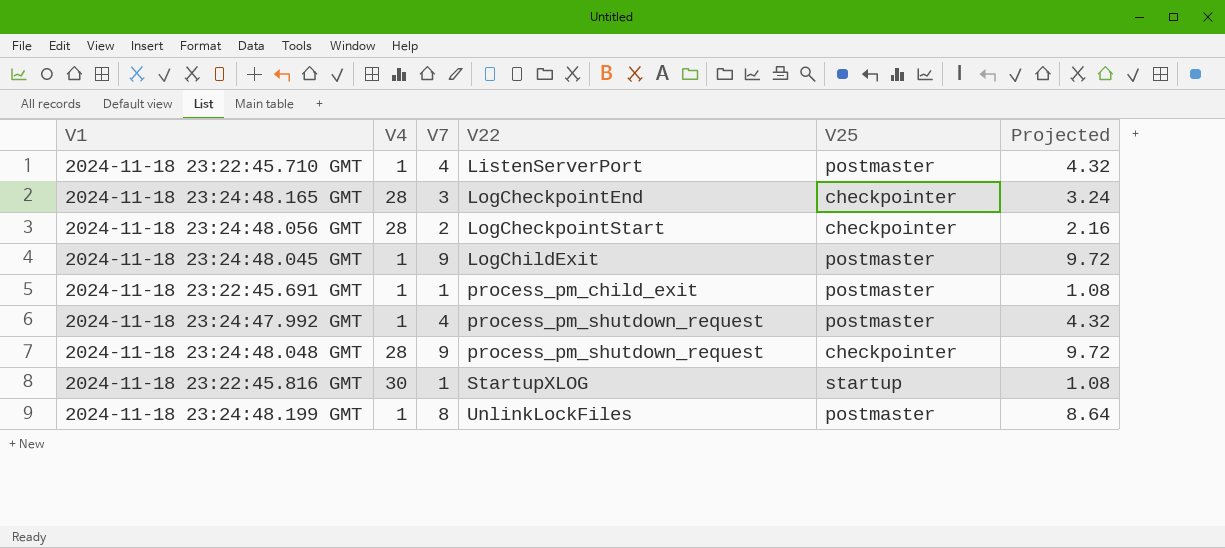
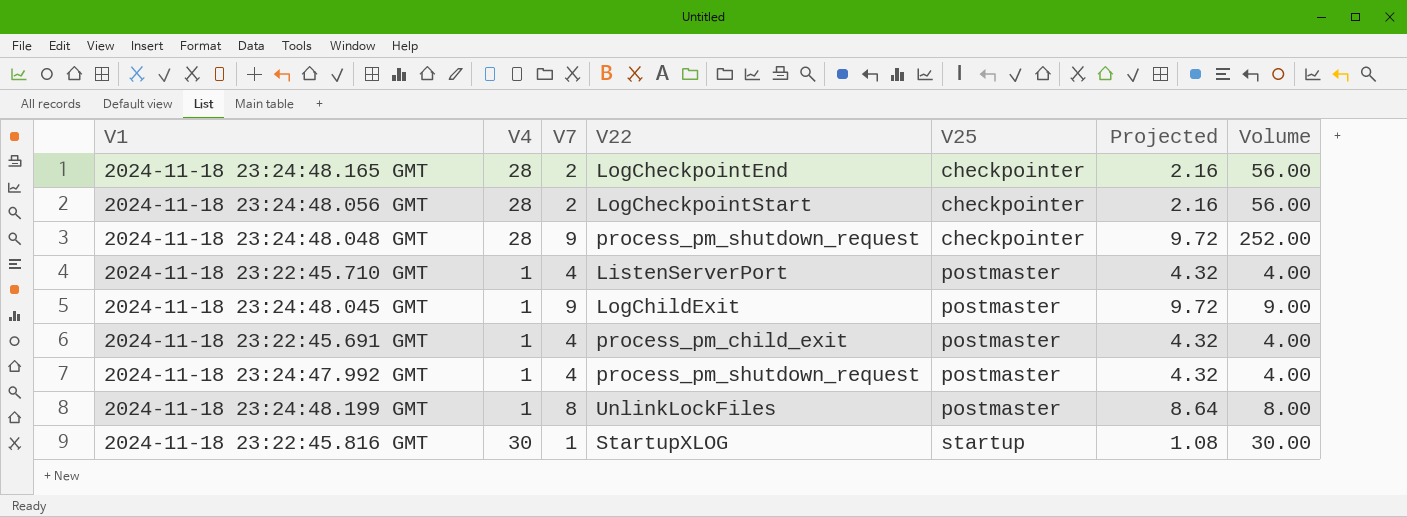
row order: V22 ascending -> V25 ascending
column Volume | formula: none -> [V4] * [V7]
2024-11-18 23:24:48.165 GMT | V7: 3 -> 2
2024-11-18 23:24:48.165 GMT | Projected: 3.24 -> 2.16
2024-11-18 23:22:45.691 GMT | V7: 1 -> 4
2024-11-18 23:22:45.691 GMT | Projected: 1.08 -> 4.32

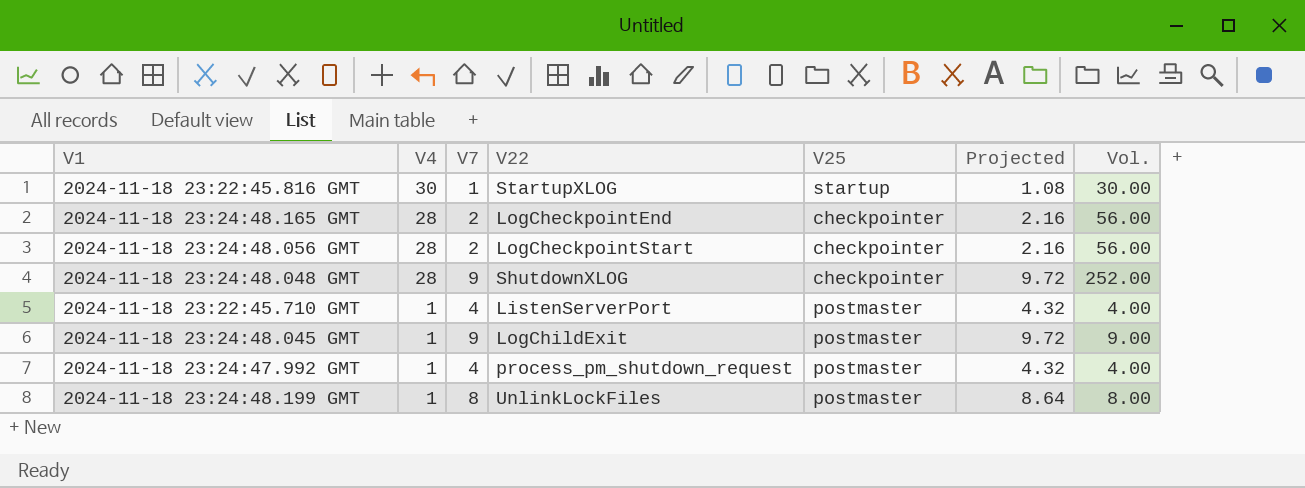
row order: V25 ascending -> V4 descending
column name: Volume -> Vol.
row 2024-11-18 23:22:45.691 GMT: 1 | 4 | process_pm_child_exit | postmaster | 4.32 | 4.00 -> none
2024-11-18 23:24:48.048 GMT | V22: process_pm_shutdown_request -> ShutdownXLOG

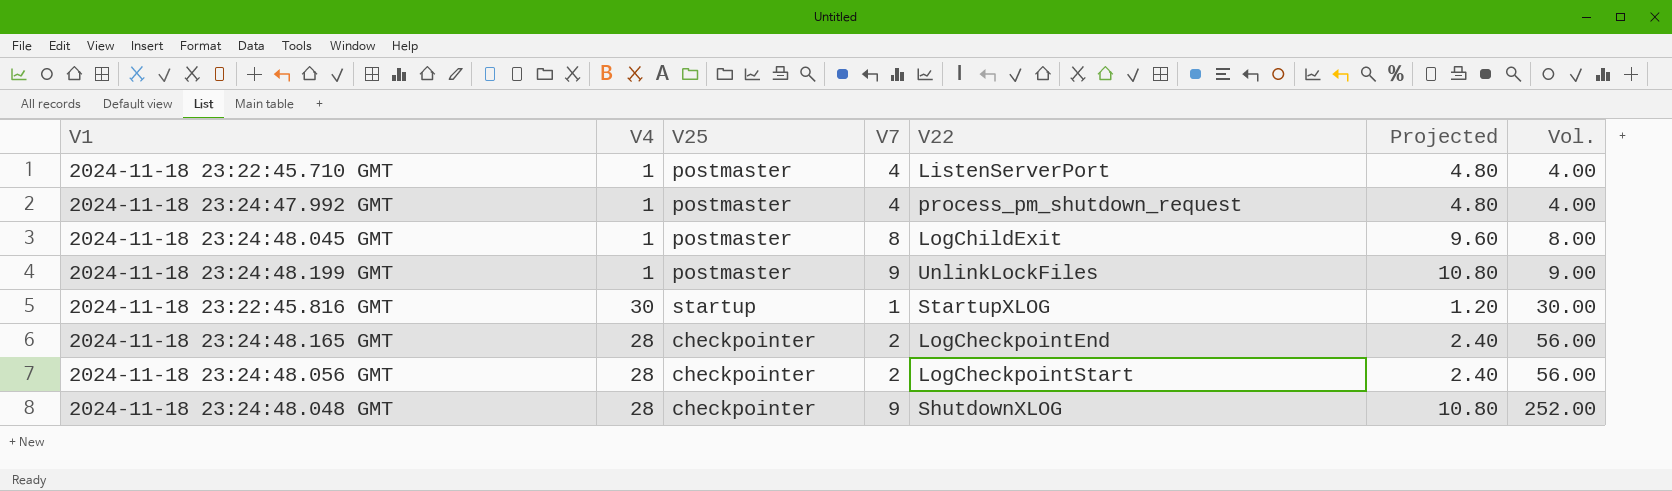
row order: V4 descending -> Vol. ascending
column V25 | position: 5 -> 3
column Projected | formula: [V7] * 1.08 -> [V7] * 1.2
2024-11-18 23:24:48.045 GMT | V7: 9 -> 8
2024-11-18 23:24:48.045 GMT | Vol.: 9.00 -> 8.00
2024-11-18 23:24:48.199 GMT | V7: 8 -> 9
2024-11-18 23:24:48.199 GMT | Vol.: 8.00 -> 9.00

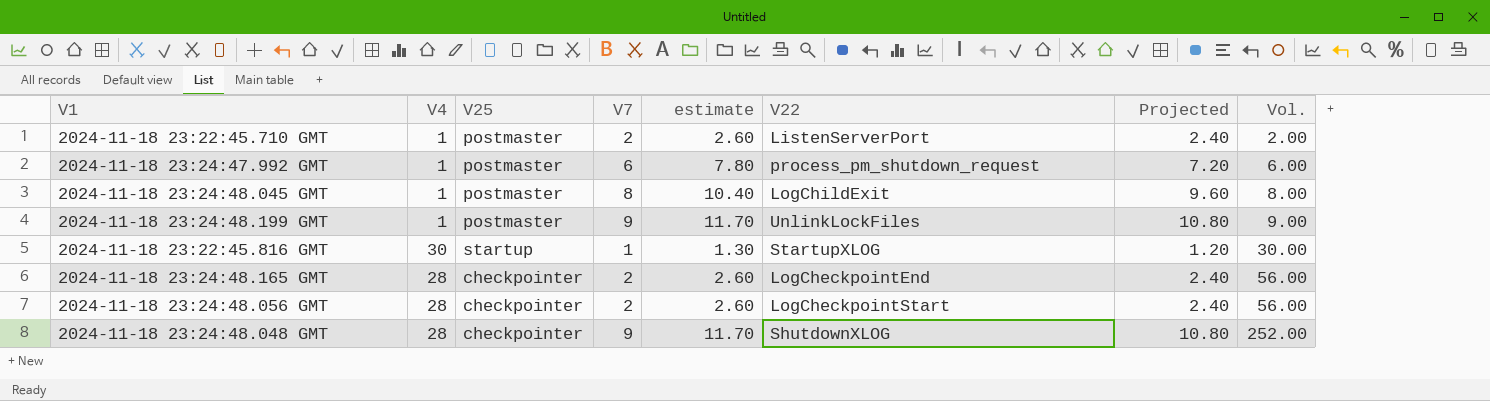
column estimate | formula: none -> [V7] * 1.3
2024-11-18 23:22:45.710 GMT | V7: 4 -> 2
2024-11-18 23:22:45.710 GMT | Projected: 4.80 -> 2.40
2024-11-18 23:22:45.710 GMT | Vol.: 4.00 -> 2.00
2024-11-18 23:24:47.992 GMT | V7: 4 -> 6
2024-11-18 23:24:47.992 GMT | Projected: 4.80 -> 7.20
2024-11-18 23:24:47.992 GMT | Vol.: 4.00 -> 6.00

